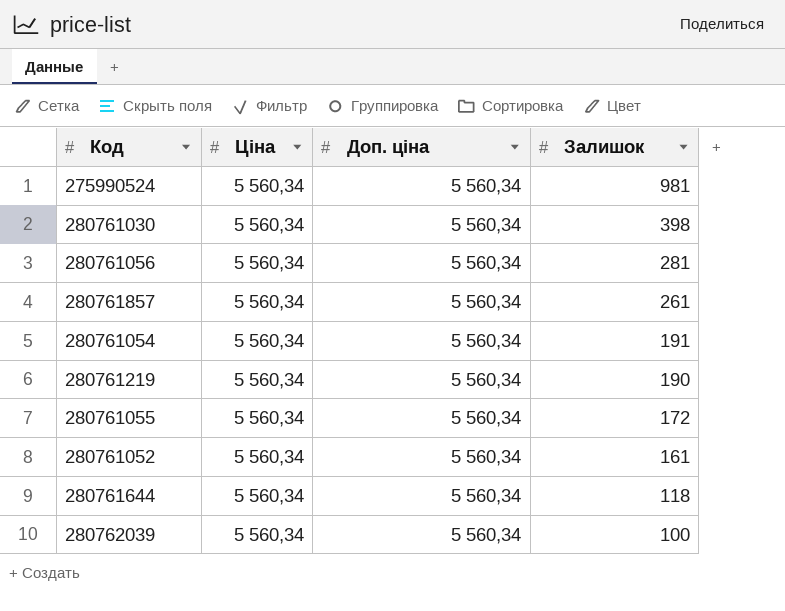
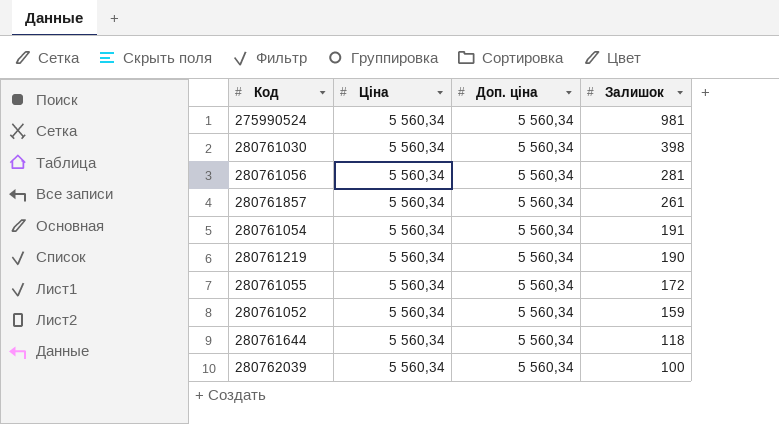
280761052 | Залишок: 161 -> 159

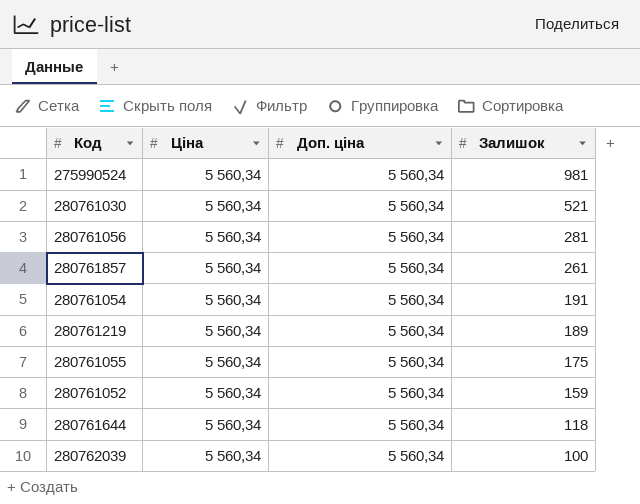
280761030 | Залишок: 398 -> 521
280761219 | Залишок: 190 -> 189
280761055 | Залишок: 172 -> 175

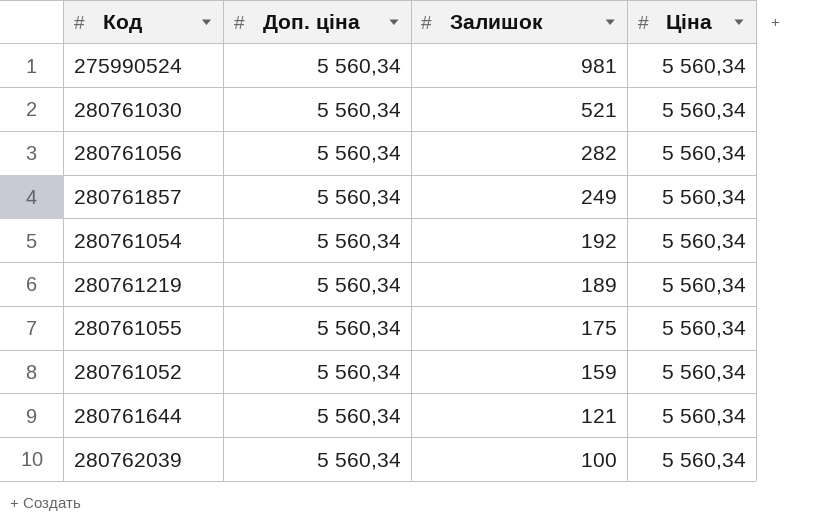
column Ціна | position: 2 -> 4
280761056 | Залишок: 281 -> 282
280761857 | Залишок: 261 -> 249
280761054 | Залишок: 191 -> 192
280761644 | Залишок: 118 -> 121

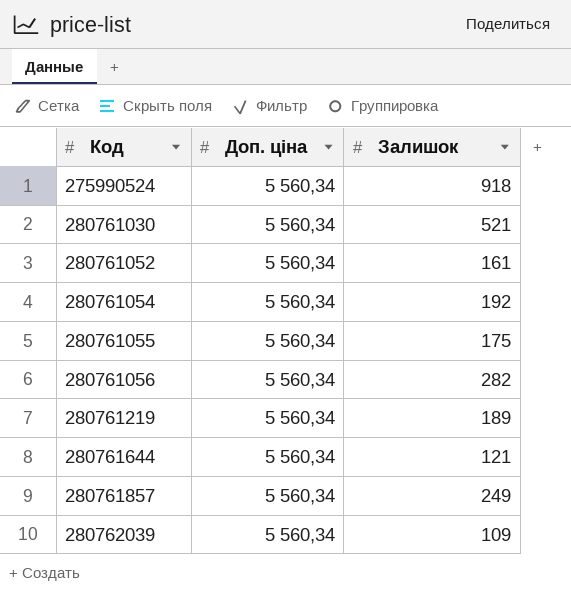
row order: Залишок descending -> Код ascending
column Ціна | position: 4 -> none
275990524 | Залишок: 981 -> 918
280761052 | Залишок: 159 -> 161
280762039 | Залишок: 100 -> 109

